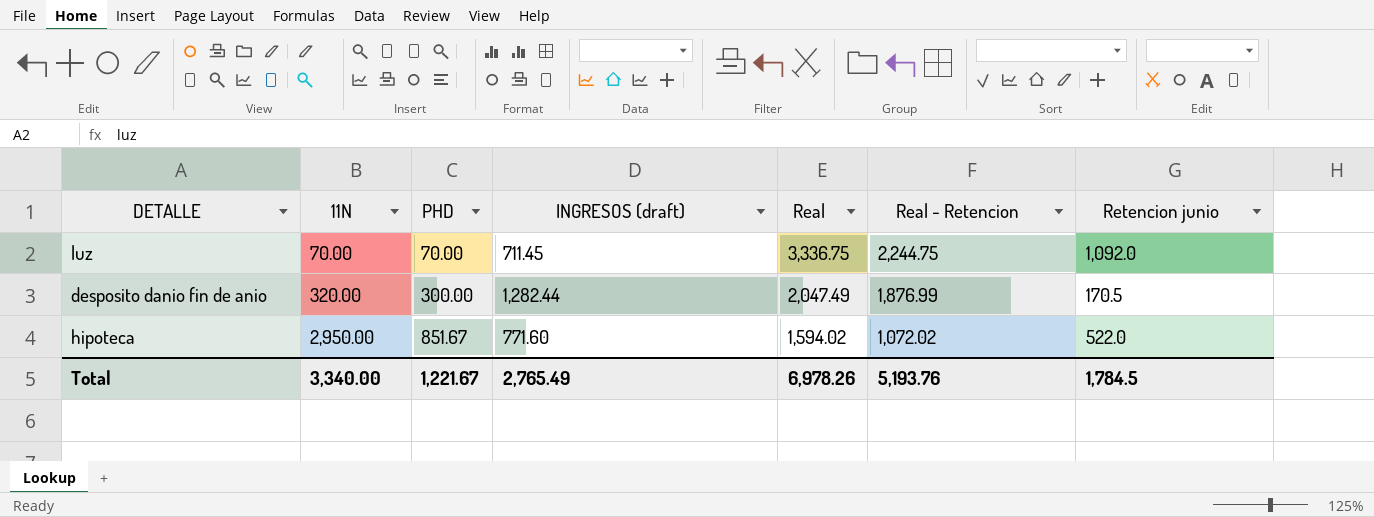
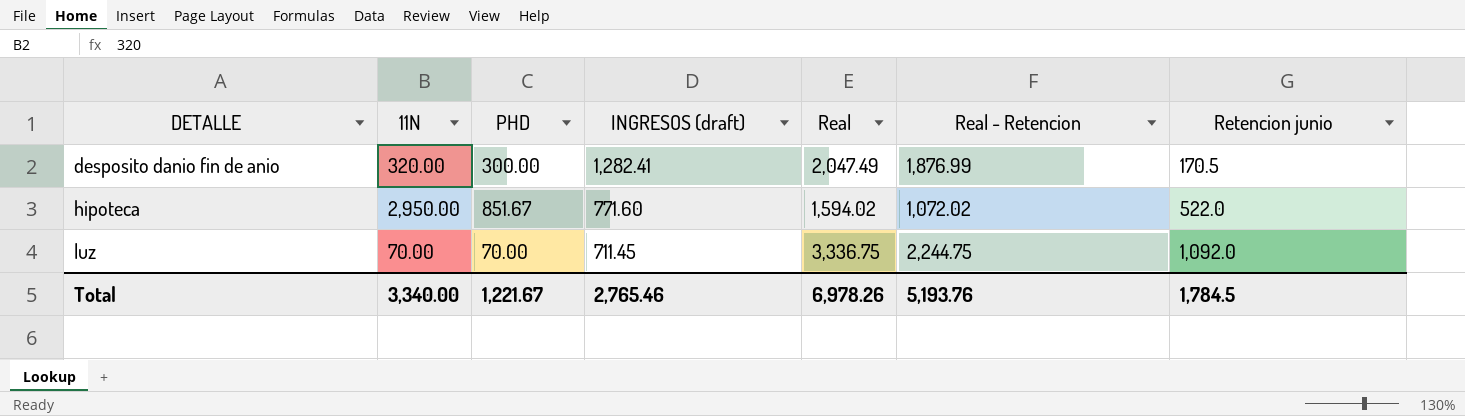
row order: 11N ascending -> DETALLE ascending
desposito danio fin de anio | INGRESOS (draft): 1,282.44 -> 1,282.41
Total | INGRESOS (draft): 2,765.49 -> 2,765.46

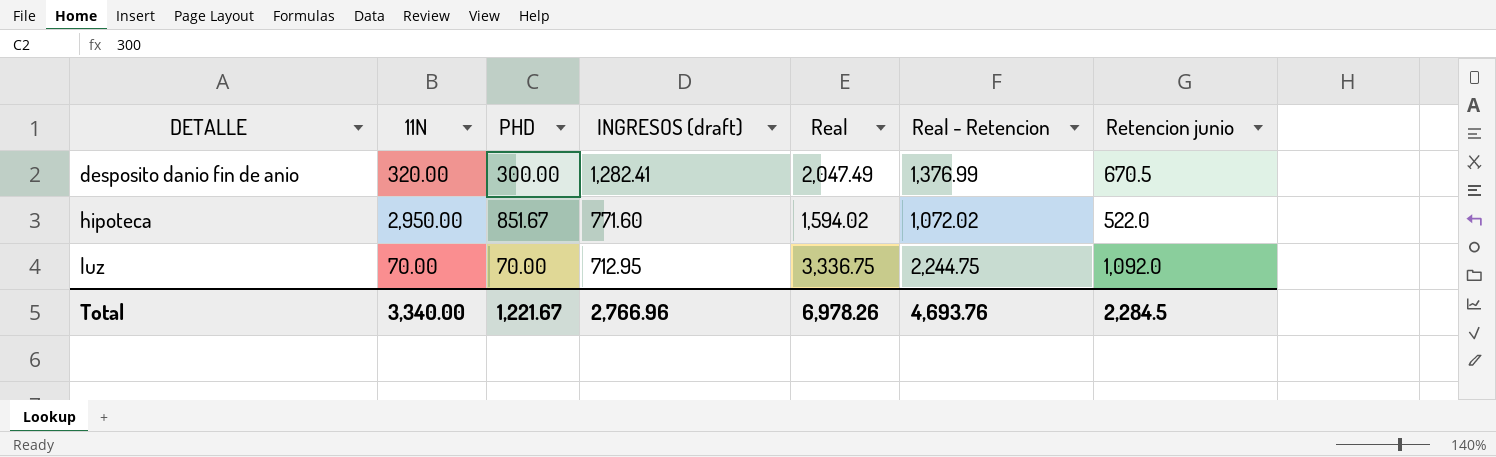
desposito danio fin de anio | Real - Retencion: 1,876.99 -> 1,376.99
desposito danio fin de anio | Retencion junio: 170.5 -> 670.5
luz | INGRESOS (draft): 711.45 -> 712.95
Total | INGRESOS (draft): 2,765.46 -> 2,766.96
Total | Real - Retencion: 5,193.76 -> 4,693.76
Total | Retencion junio: 1,784.5 -> 2,284.5

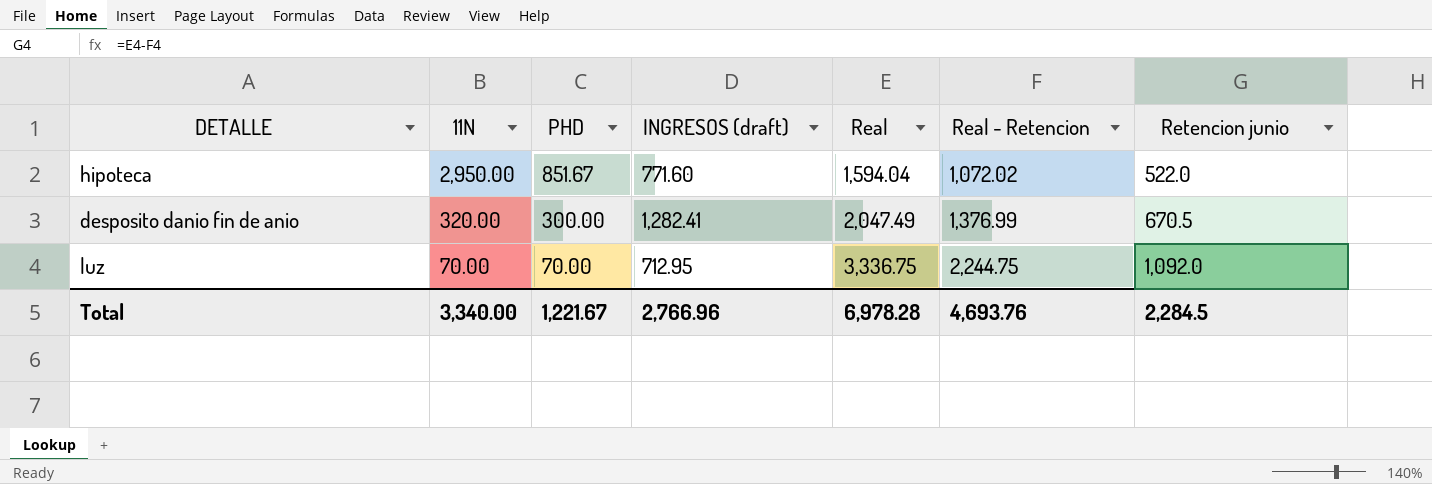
row order: DETALLE ascending -> 11N descending
hipoteca | Real: 1,594.02 -> 1,594.04
Total | Real: 6,978.26 -> 6,978.28

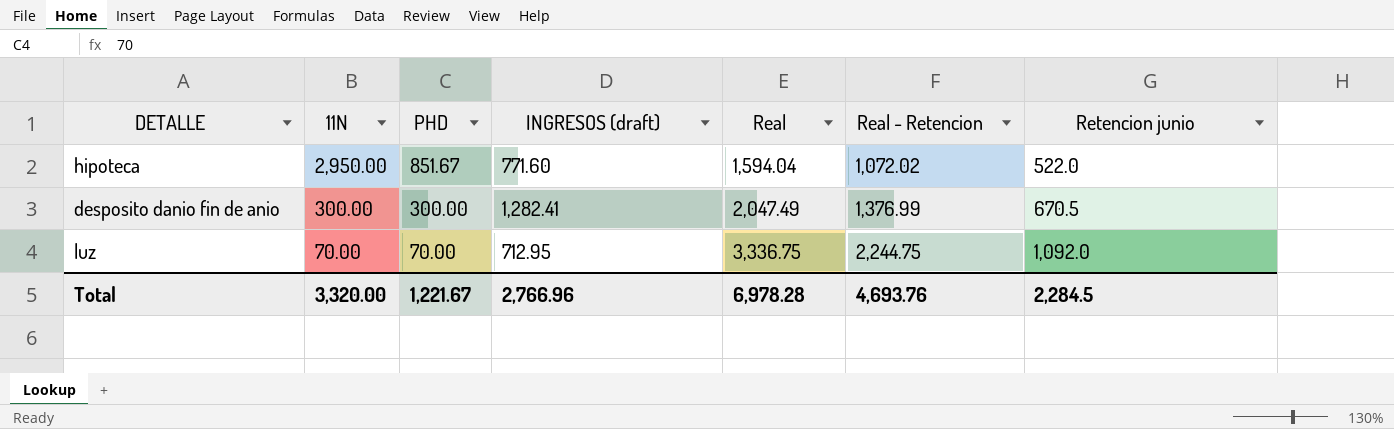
desposito danio fin de anio | 11N: 320.00 -> 300.00
Total | 11N: 3,340.00 -> 3,320.00

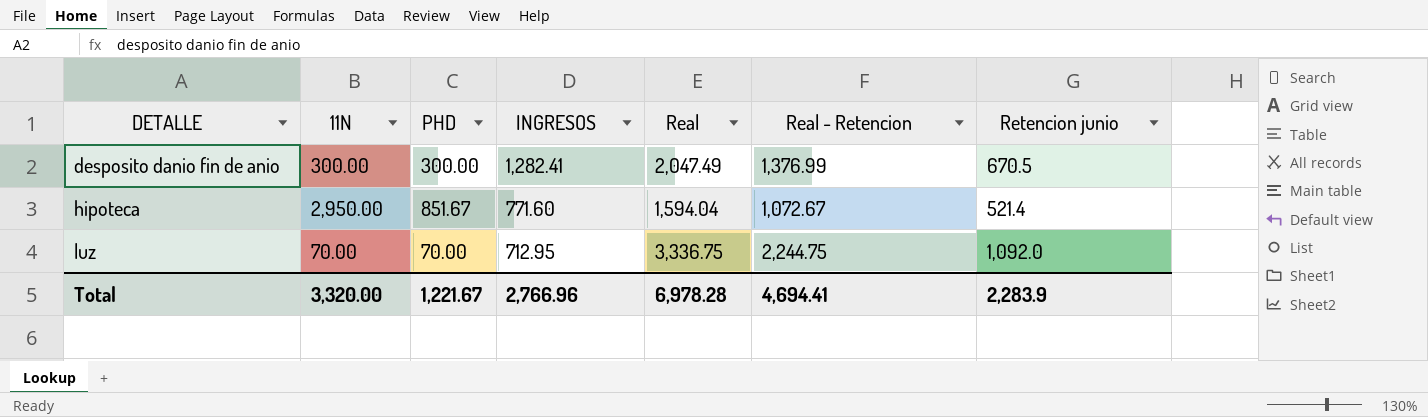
row order: 11N descending -> DETALLE ascending
column name: INGRESOS (draft) -> INGRESOS
hipoteca | Real - Retencion: 1,072.02 -> 1,072.67
hipoteca | Retencion junio: 522.0 -> 521.4
Total | Real - Retencion: 4,693.76 -> 4,694.41
Total | Retencion junio: 2,284.5 -> 2,283.9

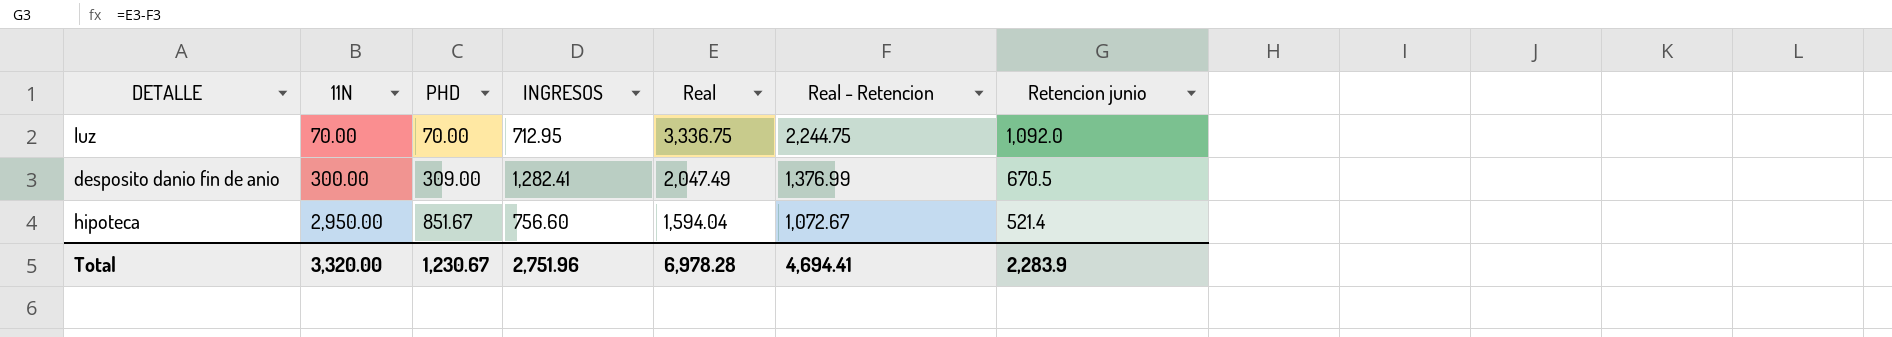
row order: DETALLE ascending -> 11N ascending
desposito danio fin de anio | PHD: 300.00 -> 309.00
hipoteca | INGRESOS: 771.60 -> 756.60
Total | PHD: 1,221.67 -> 1,230.67
Total | INGRESOS: 2,766.96 -> 2,751.96

